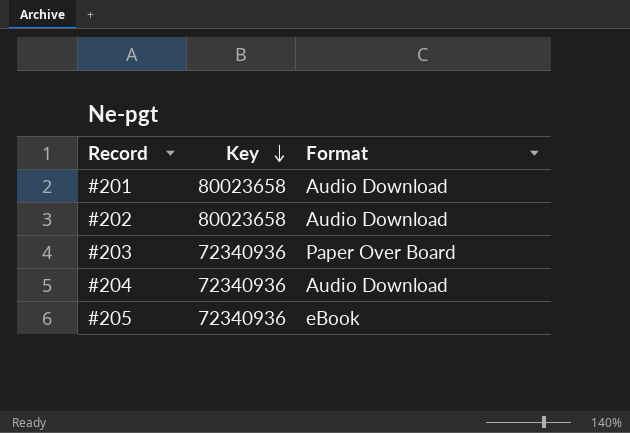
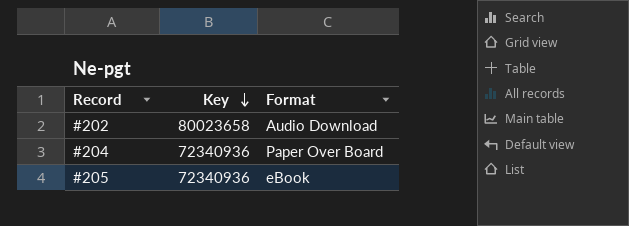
row #201: 80023658 | Audio Download -> none
row #203: 72340936 | Paper Over Board -> none
#204 | Format: Audio Download -> Paper Over Board

